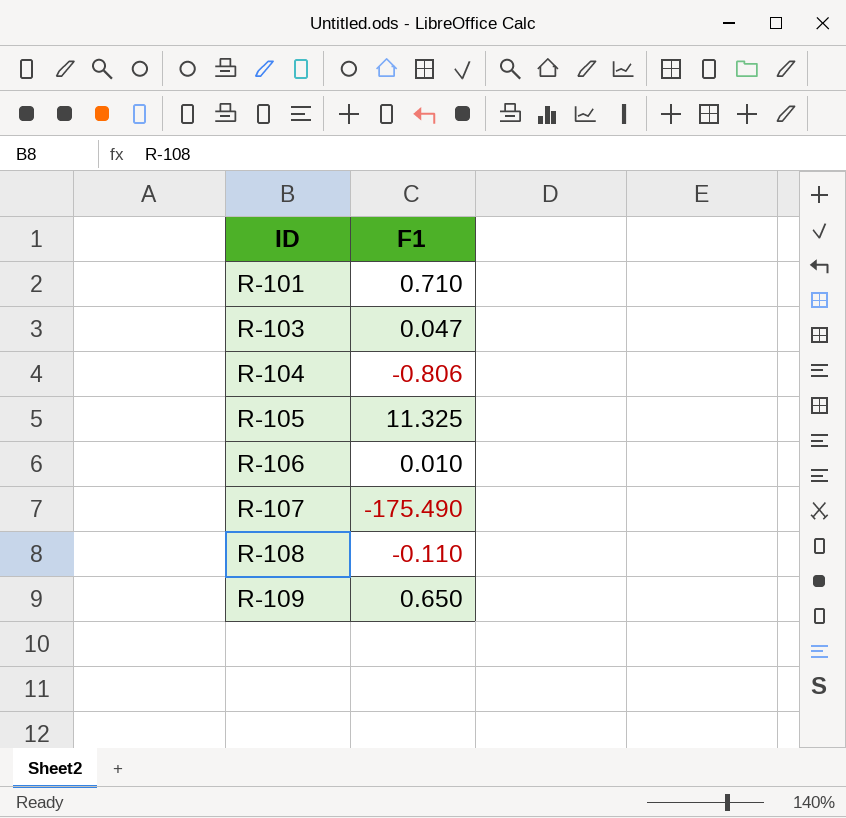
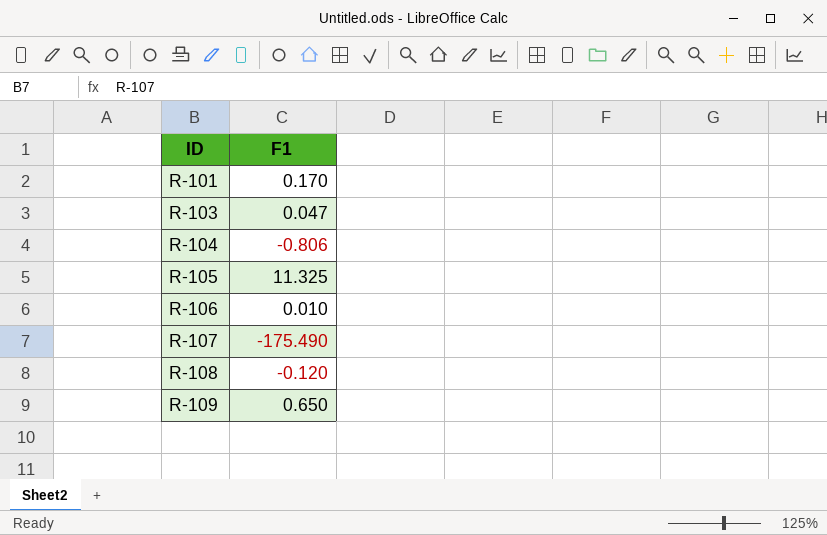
R-101 | F1: 0.710 -> 0.170
R-108 | F1: -0.110 -> -0.120

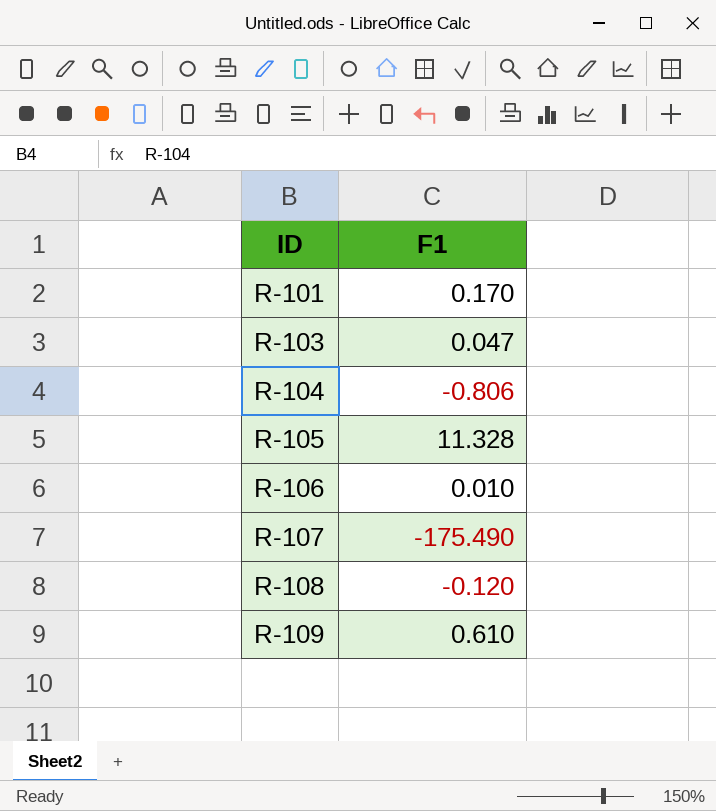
R-105 | F1: 11.325 -> 11.328
R-109 | F1: 0.650 -> 0.610

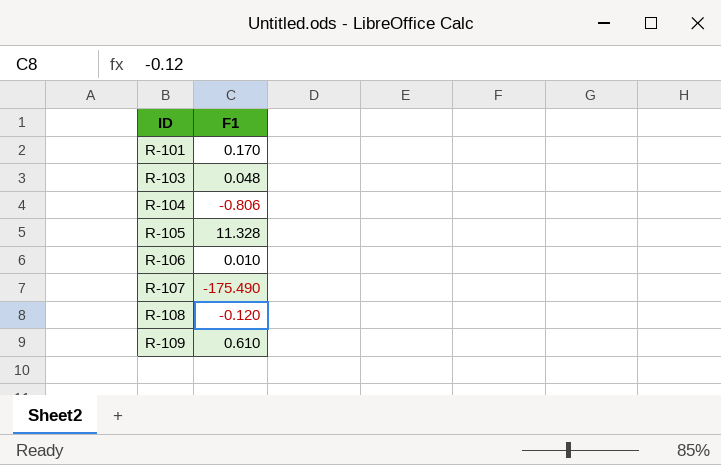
R-103 | F1: 0.047 -> 0.048

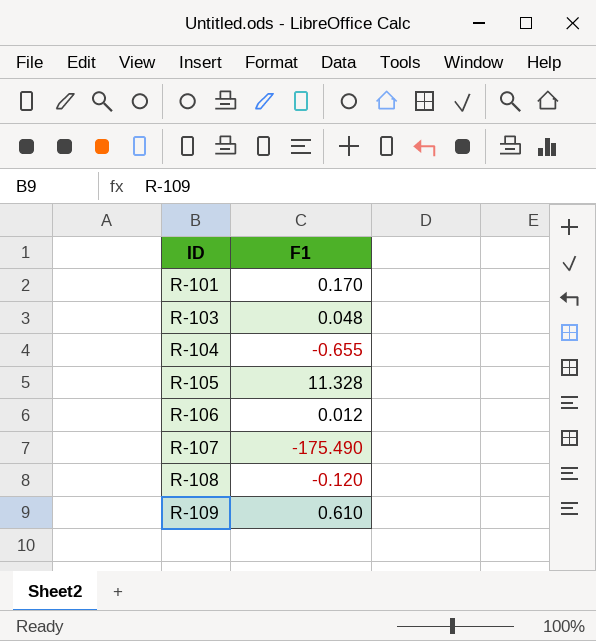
R-104 | F1: -0.806 -> -0.655
R-106 | F1: 0.010 -> 0.012

